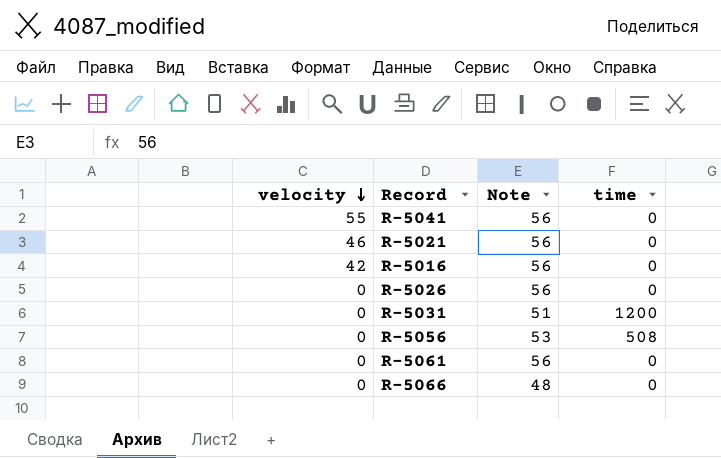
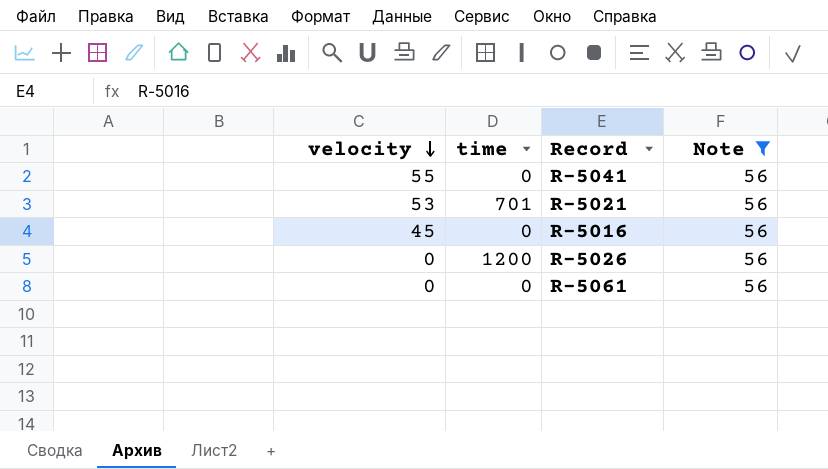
filter: none -> Note = 56
column time | position: 4 -> 2
R-5021 | velocity: 46 -> 53
R-5021 | time: 0 -> 701
R-5016 | velocity: 42 -> 45
R-5026 | time: 0 -> 1200

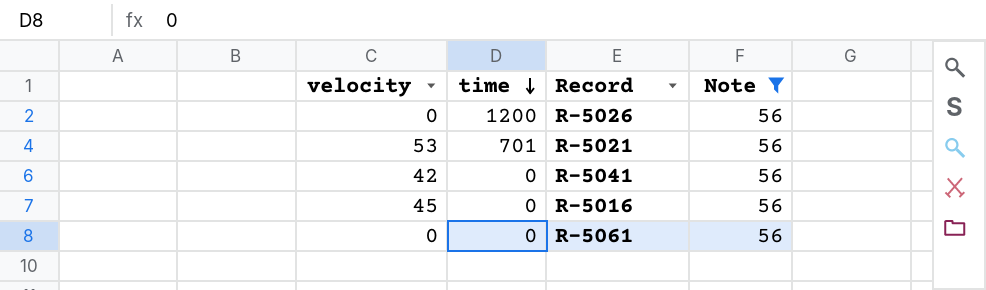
row order: velocity descending -> time descending
R-5041 | velocity: 55 -> 42

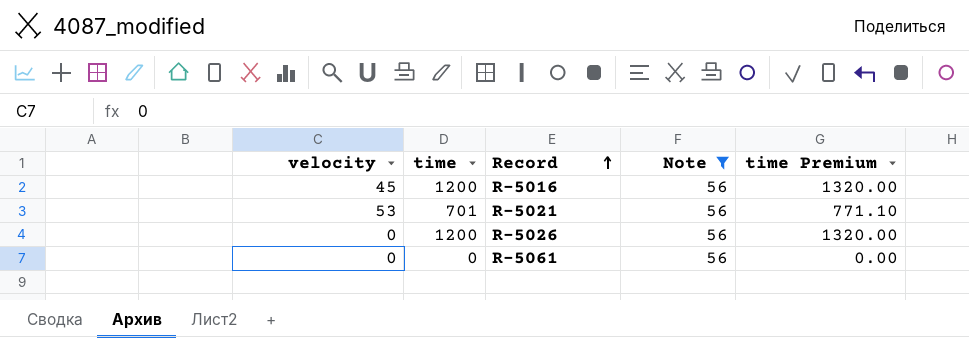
row order: time descending -> Record ascending
column time Premium | formula: none -> [time] * 1.1
row R-5041: 42 | 0 | 56 -> none
R-5016 | time: 0 -> 1200

